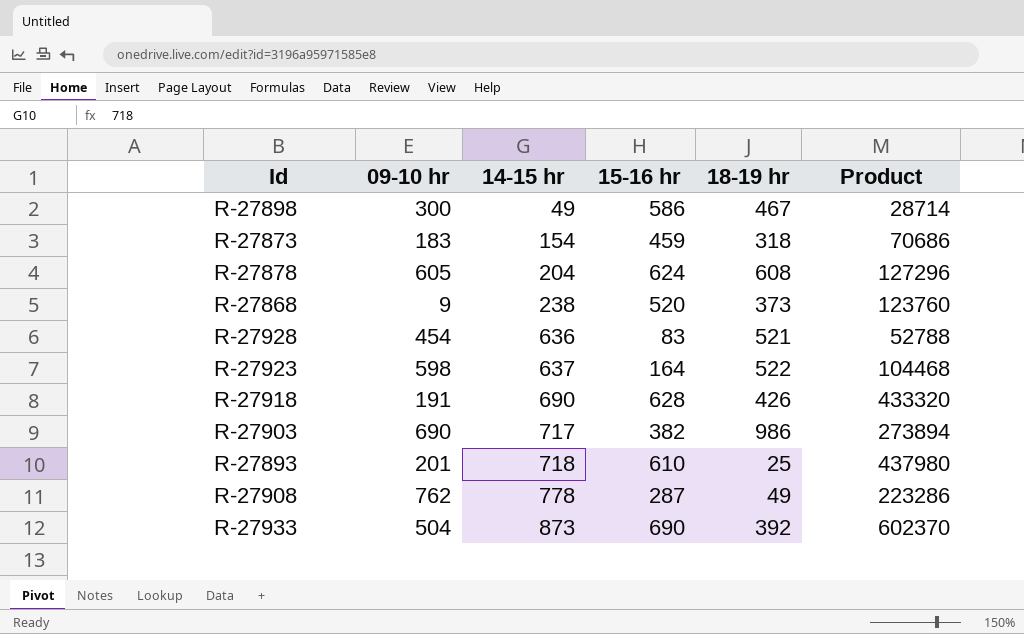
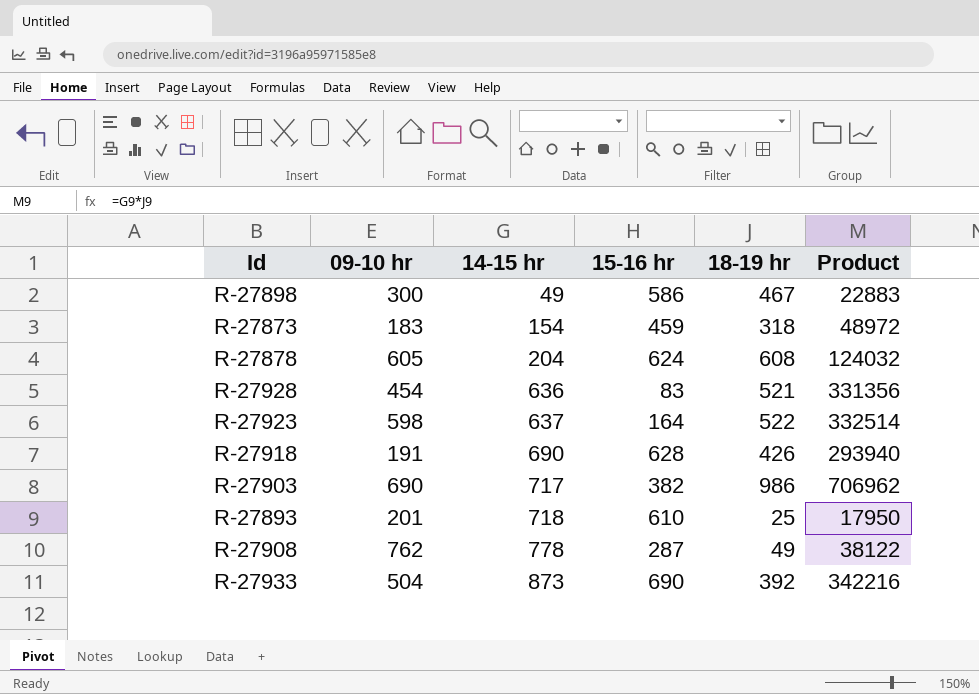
column Product | formula: [14-15 hr] * [15-16 hr] -> [14-15 hr] * [18-19 hr]
row R-27868: 9 | 238 | 520 | 373 | 123760 -> none

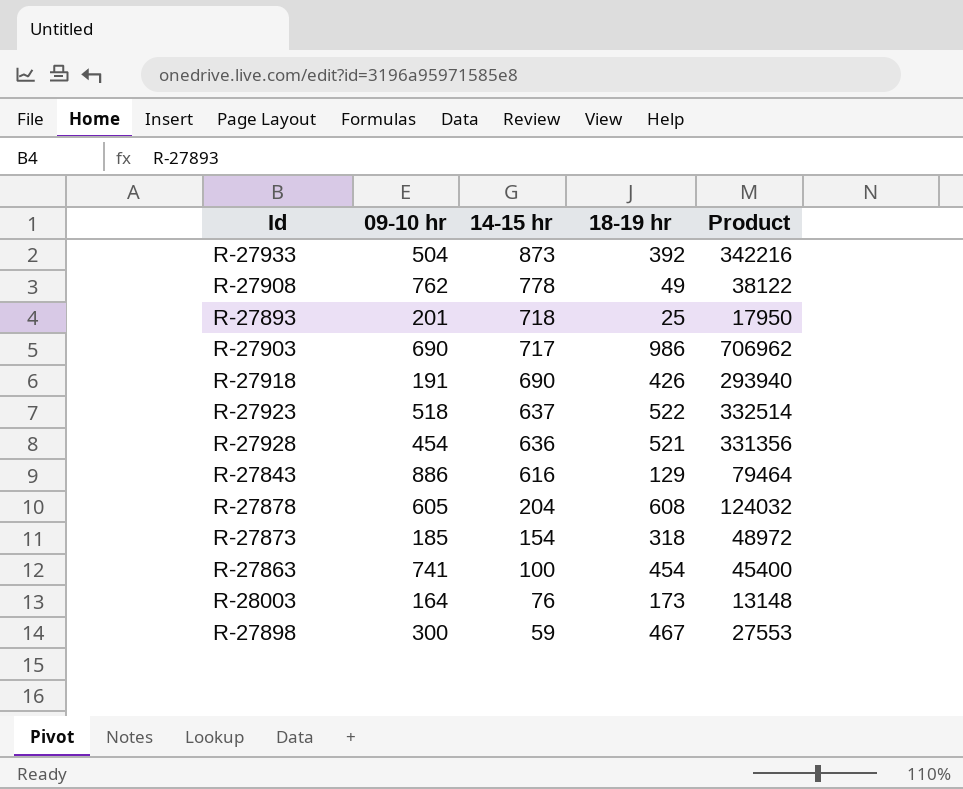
row order: 14-15 hr ascending -> 14-15 hr descending
column 15-16 hr | position: 4 -> none
R-27923 | 09-10 hr: 598 -> 518
row R-27843: none -> 886 | 616 | 129 | 79464
R-27873 | 09-10 hr: 183 -> 185
row R-27863: none -> 741 | 100 | 454 | 45400
row R-28003: none -> 164 | 76 | 173 | 13148
R-27898 | 14-15 hr: 49 -> 59
R-27898 | Product: 22883 -> 27553

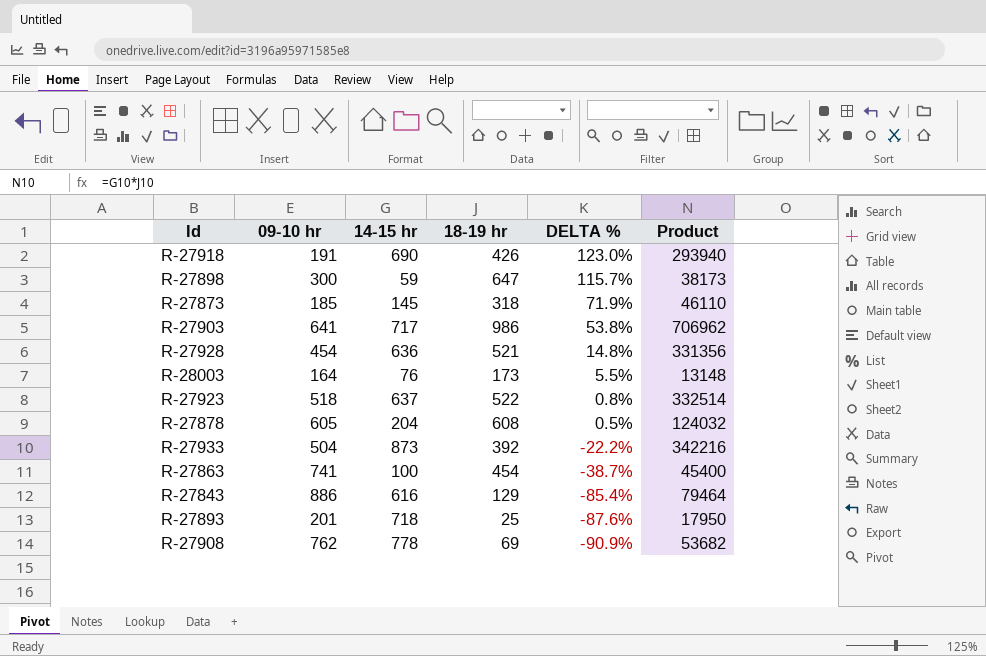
row order: 14-15 hr descending -> DELTA % descending
column DELTA % | formula: none -> ([18-19 hr] - [09-10 hr]) / [09-10 hr]
R-27898 | 18-19 hr: 467 -> 647
R-27898 | Product: 27553 -> 38173
R-27873 | 14-15 hr: 154 -> 145
R-27873 | Product: 48972 -> 46110
R-27903 | 09-10 hr: 690 -> 641
R-27908 | 18-19 hr: 49 -> 69
R-27908 | Product: 38122 -> 53682

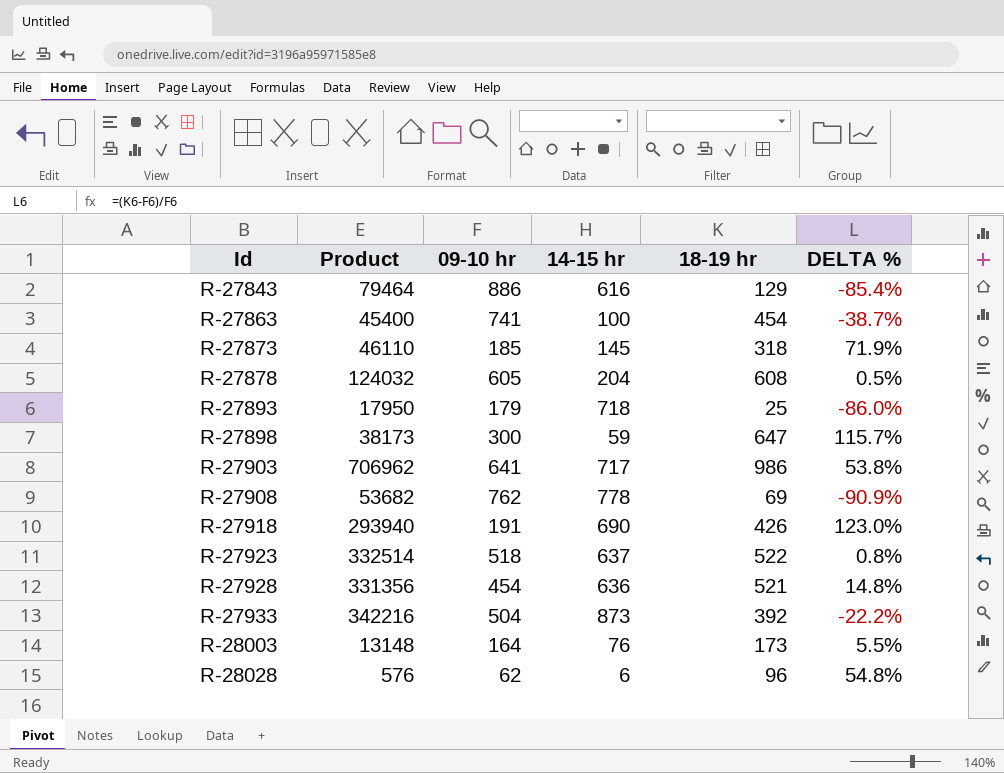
row order: DELTA % descending -> Id ascending
column Product | position: 6 -> 2
R-27893 | 09-10 hr: 201 -> 179
R-27893 | DELTA %: -87.6% -> -86.0%
row R-28028: none -> 576 | 62 | 6 | 96 | 54.8%

